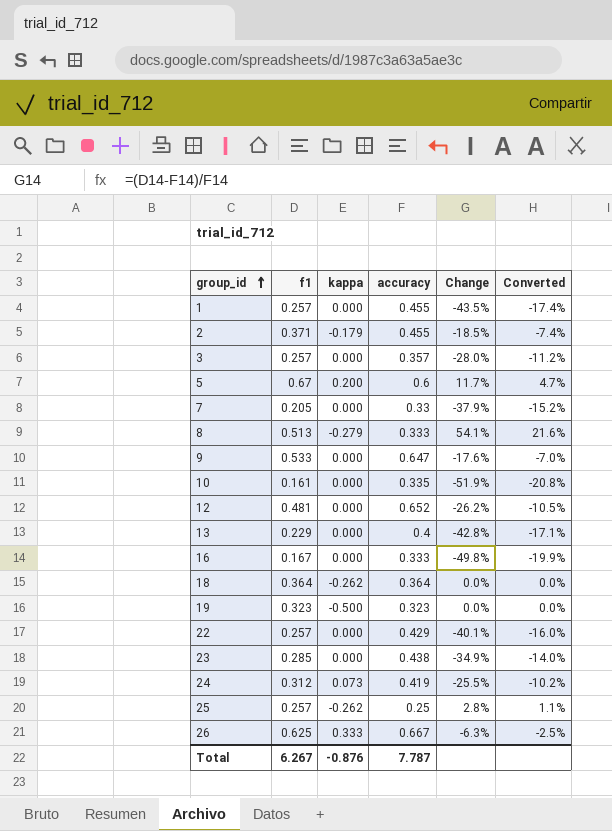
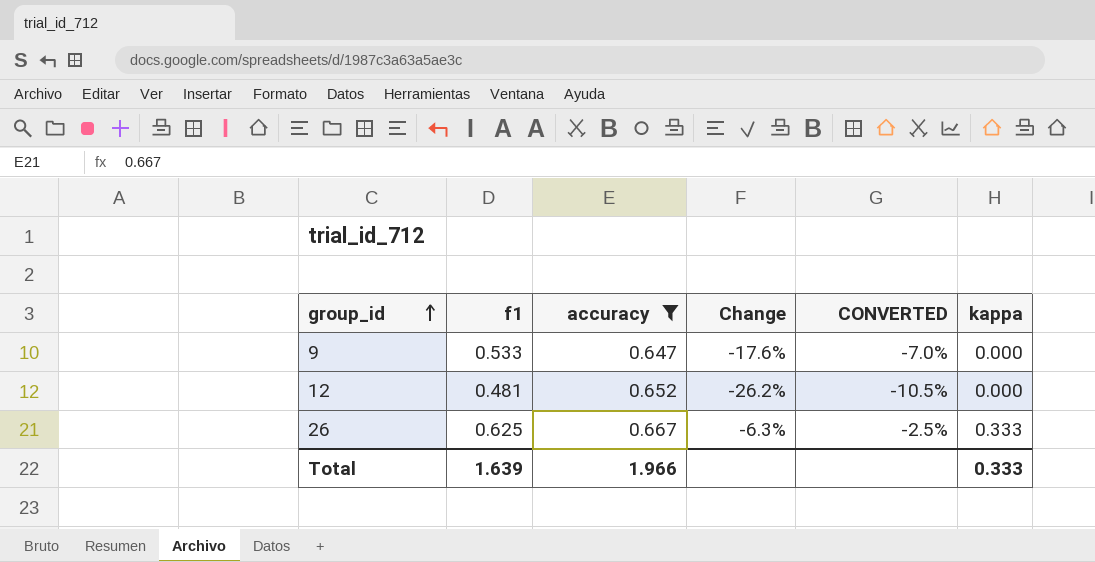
filter: none -> accuracy >= 0.647
column name: Converted -> CONVERTED
column kappa | position: 3 -> 6
Total | f1: 6.267 -> 1.639
Total | accuracy: 7.787 -> 1.966
Total | kappa: -0.876 -> 0.333

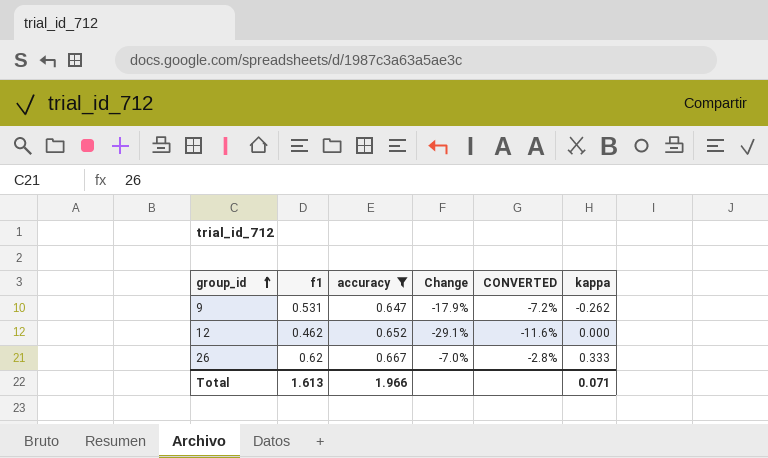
9 | f1: 0.533 -> 0.531
9 | Change: -17.6% -> -17.9%
9 | CONVERTED: -7.0% -> -7.2%
9 | kappa: 0.000 -> -0.262
12 | f1: 0.481 -> 0.462
12 | Change: -26.2% -> -29.1%
12 | CONVERTED: -10.5% -> -11.6%
26 | f1: 0.625 -> 0.62
26 | Change: -6.3% -> -7.0%
26 | CONVERTED: -2.5% -> -2.8%
Total | f1: 1.639 -> 1.613
Total | kappa: 0.333 -> 0.071

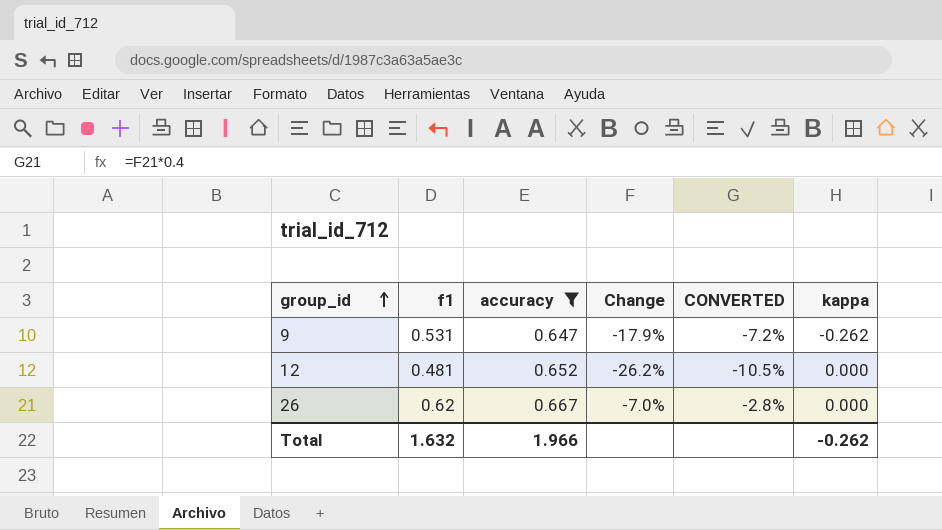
12 | f1: 0.462 -> 0.481
12 | Change: -29.1% -> -26.2%
12 | CONVERTED: -11.6% -> -10.5%
26 | kappa: 0.333 -> 0.000
Total | f1: 1.613 -> 1.632
Total | kappa: 0.071 -> -0.262

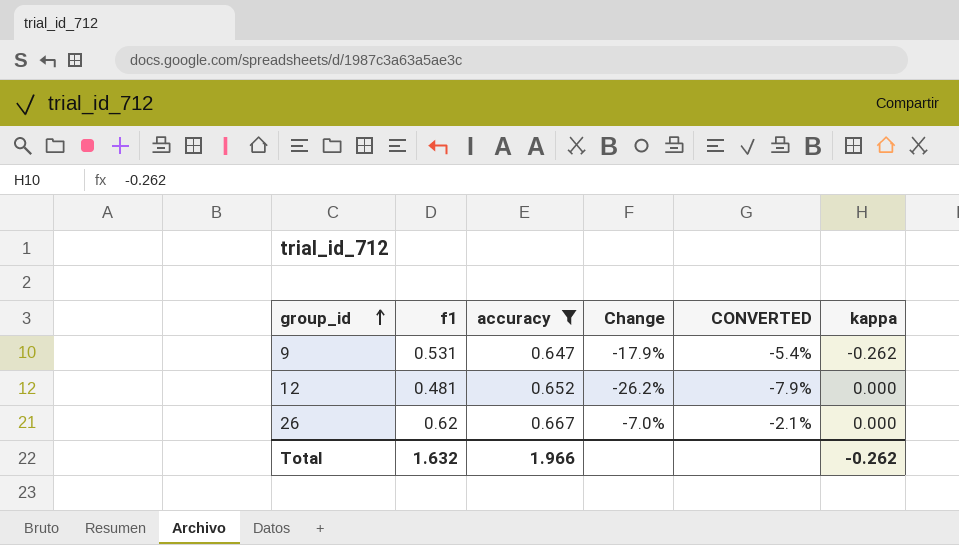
column CONVERTED | formula: [Change] * 0.4 -> [Change] * 0.3

